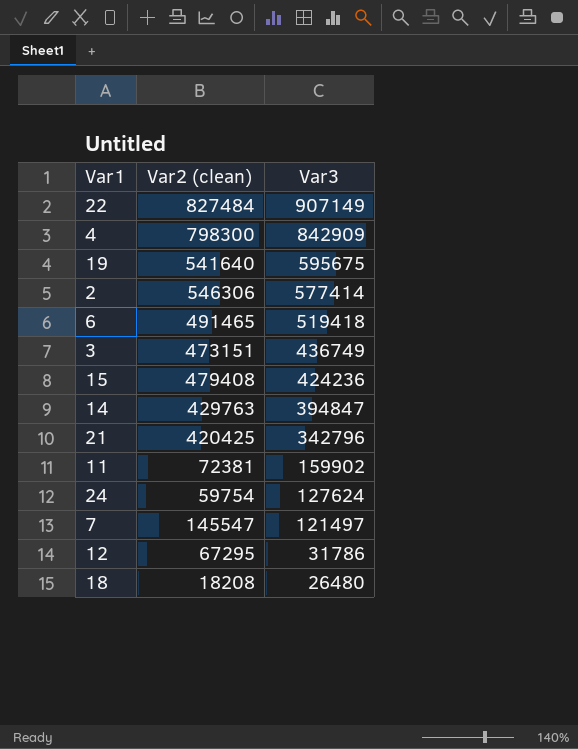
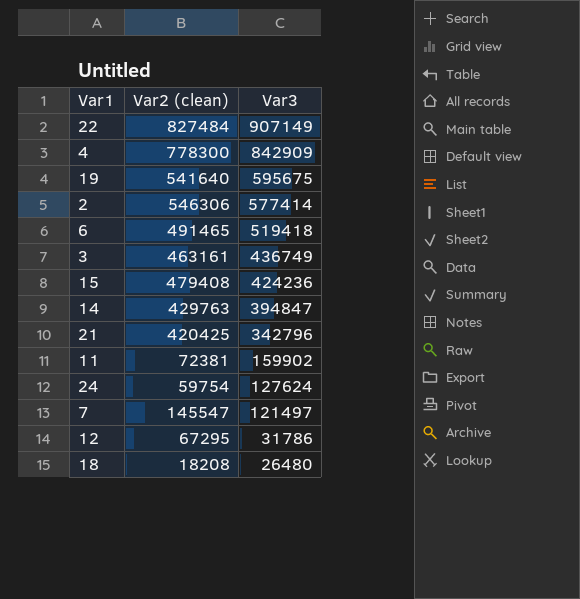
4 | Var2 (clean): 798300 -> 778300
3 | Var2 (clean): 473151 -> 463161

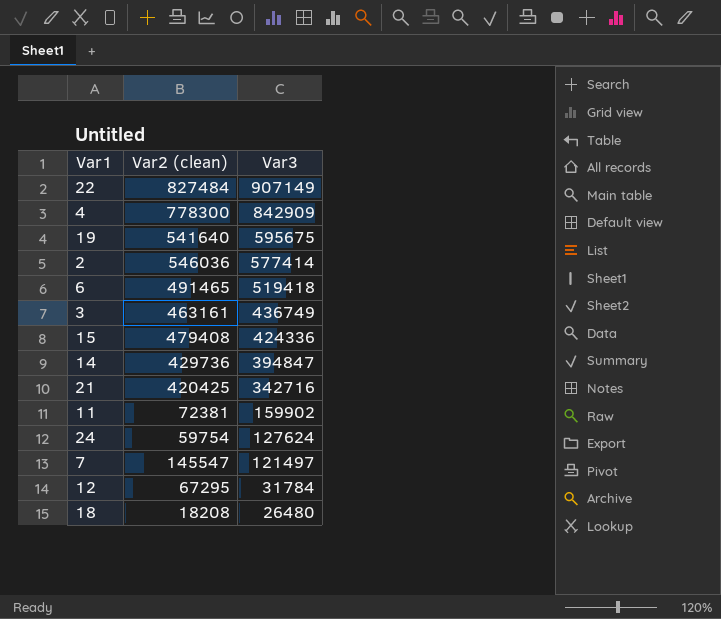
2 | Var2 (clean): 546306 -> 546036
15 | Var3: 424236 -> 424336
14 | Var2 (clean): 429763 -> 429736
21 | Var3: 342796 -> 342716
12 | Var3: 31786 -> 31784

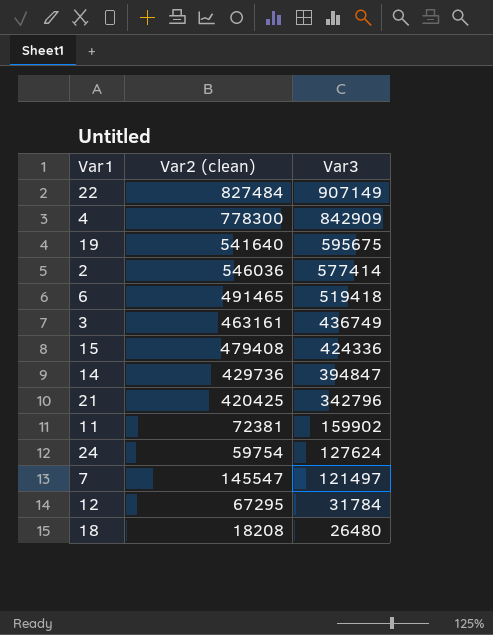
21 | Var3: 342716 -> 342796

